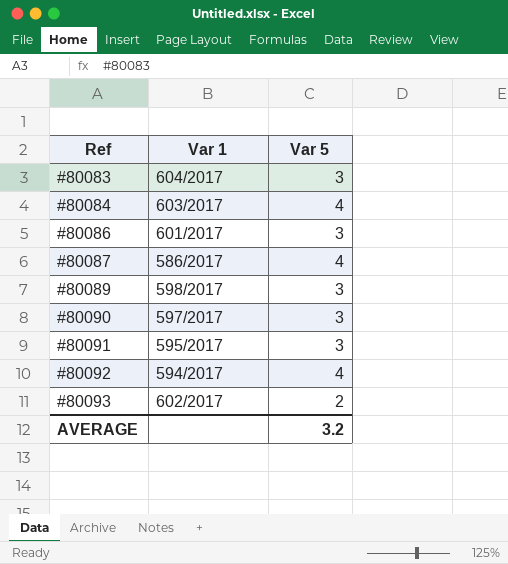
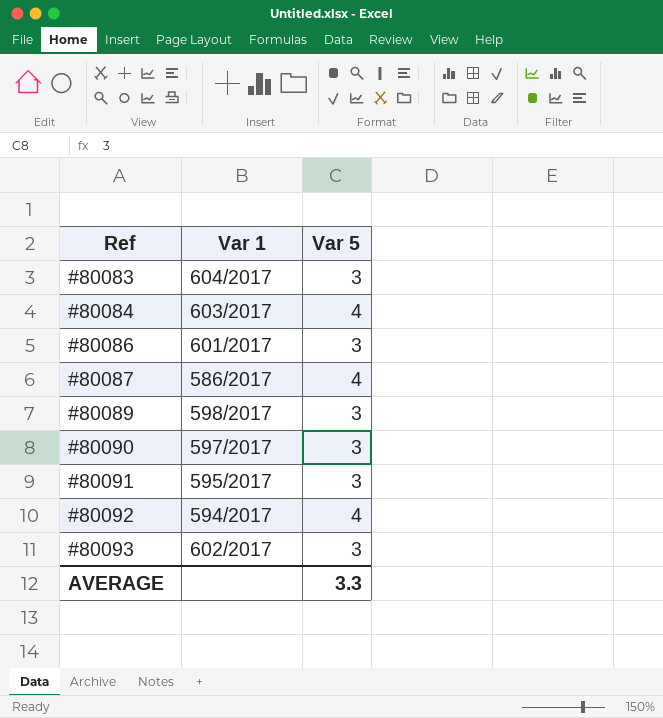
#80093 | Var 5: 2 -> 3
AVERAGE | Var 5: 3.2 -> 3.3

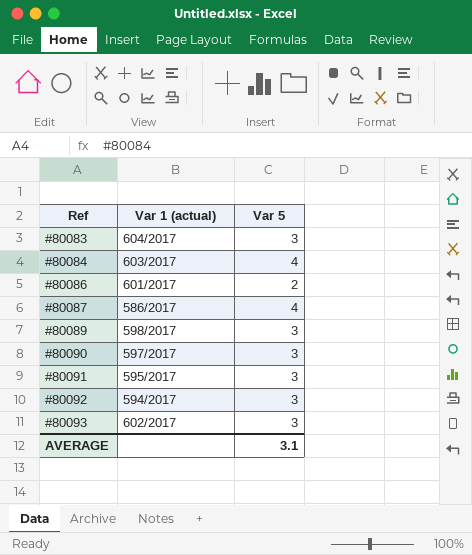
column name: Var 1 -> Var 1 (actual)
#80086 | Var 5: 3 -> 2
#80092 | Var 5: 4 -> 3
AVERAGE | Var 5: 3.3 -> 3.1

